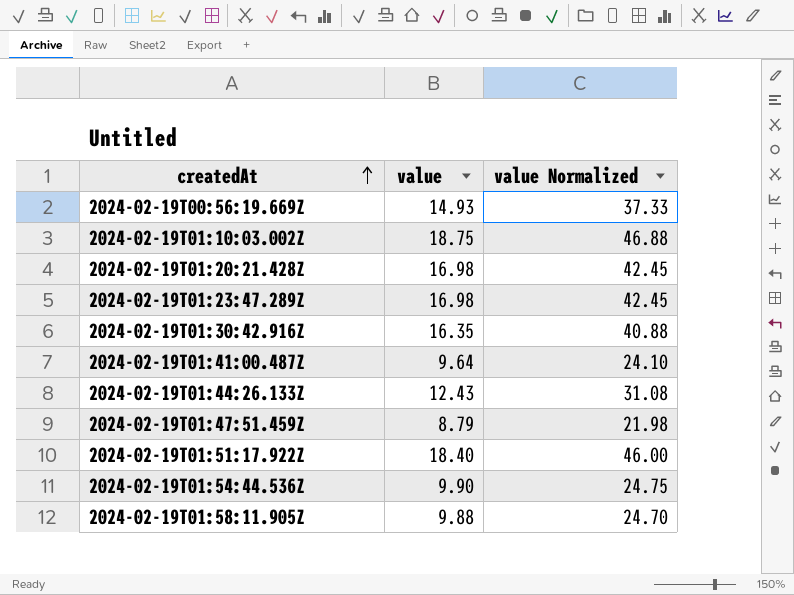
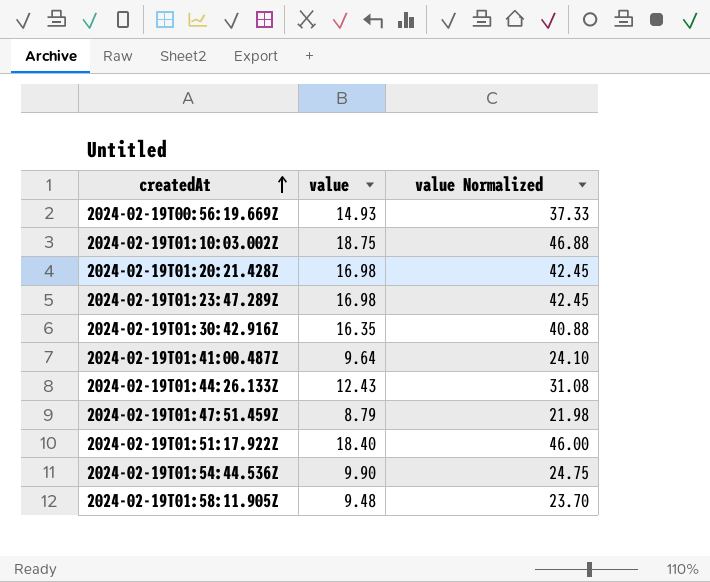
2024-02-19T01:58:11.905Z | value: 9.88 -> 9.48
2024-02-19T01:58:11.905Z | value Normalized: 24.70 -> 23.70

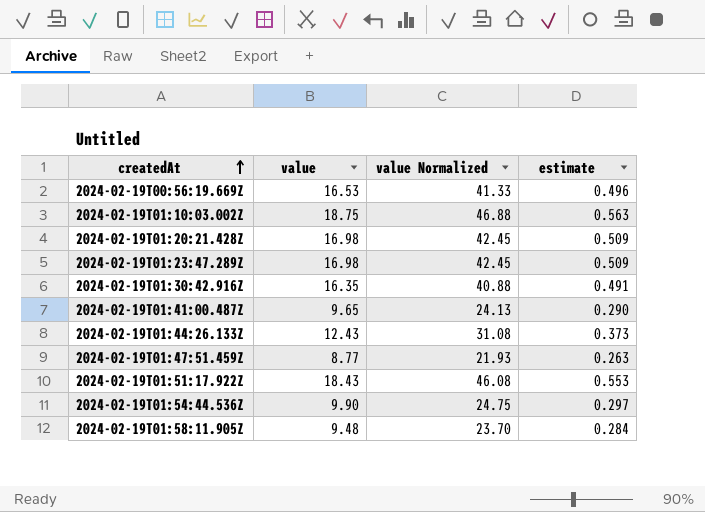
column estimate | formula: none -> [value] * 0.03
2024-02-19T00:56:19.669Z | value: 14.93 -> 16.53
2024-02-19T00:56:19.669Z | value Normalized: 37.33 -> 41.33
2024-02-19T01:41:00.487Z | value: 9.64 -> 9.65
2024-02-19T01:41:00.487Z | value Normalized: 24.10 -> 24.13
2024-02-19T01:47:51.459Z | value: 8.79 -> 8.77
2024-02-19T01:47:51.459Z | value Normalized: 21.98 -> 21.93
2024-02-19T01:51:17.922Z | value: 18.40 -> 18.43
2024-02-19T01:51:17.922Z | value Normalized: 46.00 -> 46.08

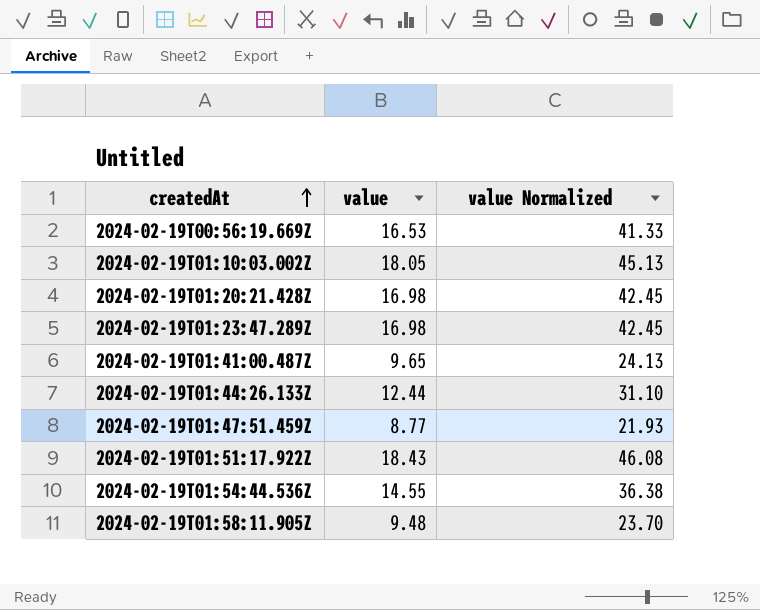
column estimate | formula: [value] * 0.03 -> none
row 2024-02-19T01:30:42.916Z: 16.35 | 40.88 | 0.491 -> none
2024-02-19T01:10:03.002Z | value: 18.75 -> 18.05
2024-02-19T01:10:03.002Z | value Normalized: 46.88 -> 45.13
2024-02-19T01:44:26.133Z | value: 12.43 -> 12.44
2024-02-19T01:44:26.133Z | value Normalized: 31.08 -> 31.10
2024-02-19T01:54:44.536Z | value: 9.90 -> 14.55
2024-02-19T01:54:44.536Z | value Normalized: 24.75 -> 36.38

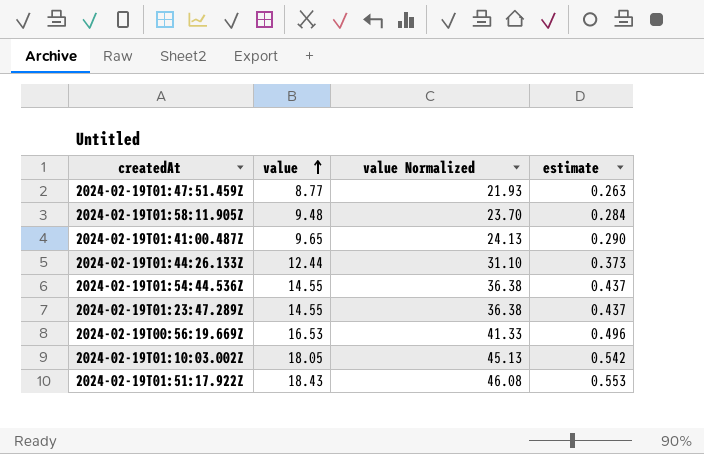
row order: createdAt ascending -> value ascending
column estimate | formula: none -> [value] * 0.03
row 2024-02-19T01:20:21.428Z: 16.98 | 42.45 -> none
2024-02-19T01:23:47.289Z | value: 16.98 -> 14.55
2024-02-19T01:23:47.289Z | value Normalized: 42.45 -> 36.38

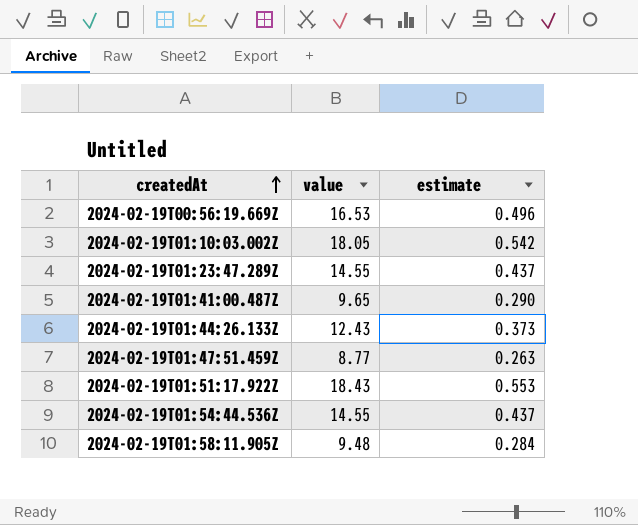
row order: value ascending -> createdAt ascending
column value Normalized | formula: [value] * 2.5 -> none
2024-02-19T01:44:26.133Z | value: 12.44 -> 12.43

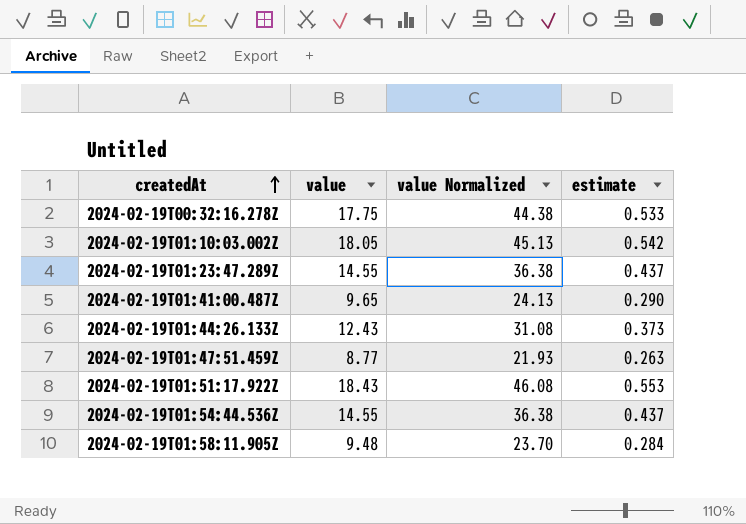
column value Normalized | formula: none -> [value] * 2.5
row 2024-02-19T00:56:19.669Z: 16.53 | 0.496 -> none
row 2024-02-19T00:32:16.278Z: none -> 17.75 | 44.38 | 0.533

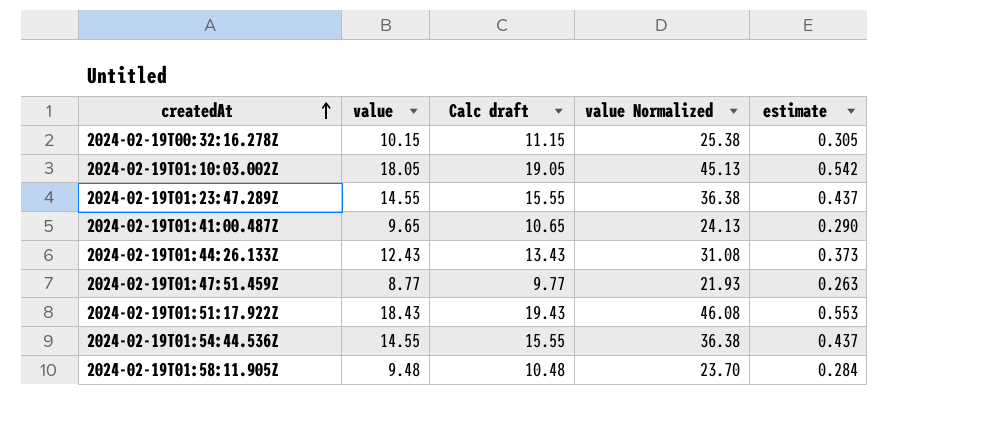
column Calc draft | formula: none -> [value] + 1
2024-02-19T00:32:16.278Z | value: 17.75 -> 10.15
2024-02-19T00:32:16.278Z | value Normalized: 44.38 -> 25.38
2024-02-19T00:32:16.278Z | estimate: 0.533 -> 0.305

